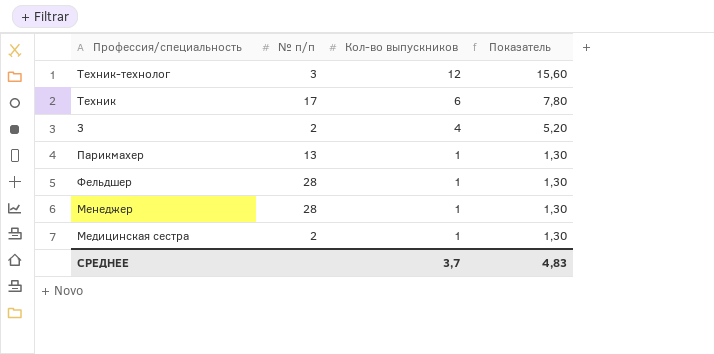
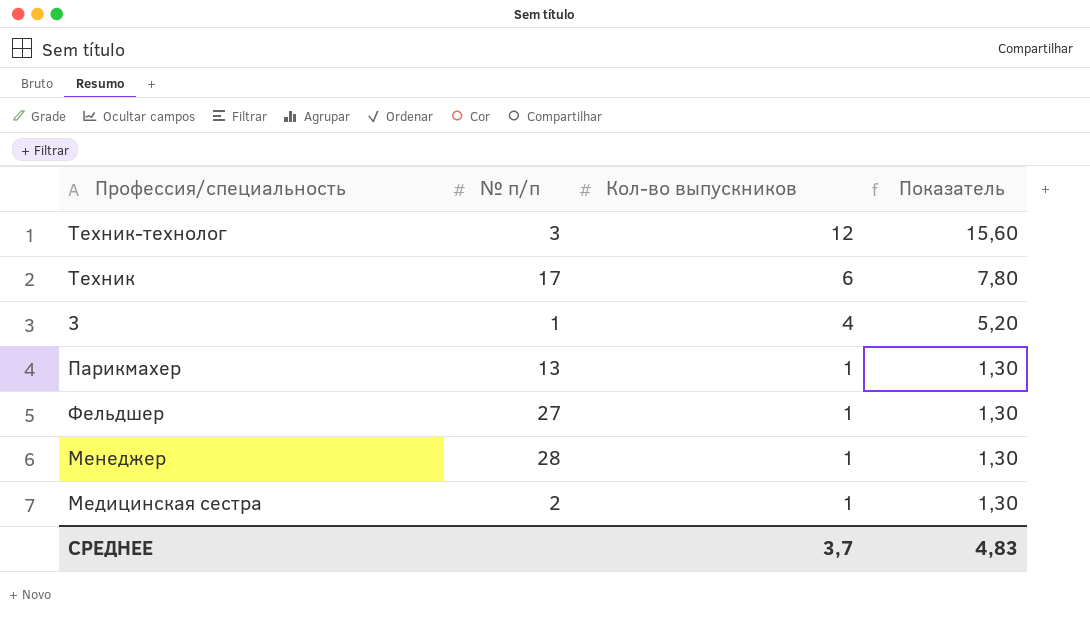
3 | № п/п: 2 -> 1
Фельдшер | № п/п: 28 -> 27

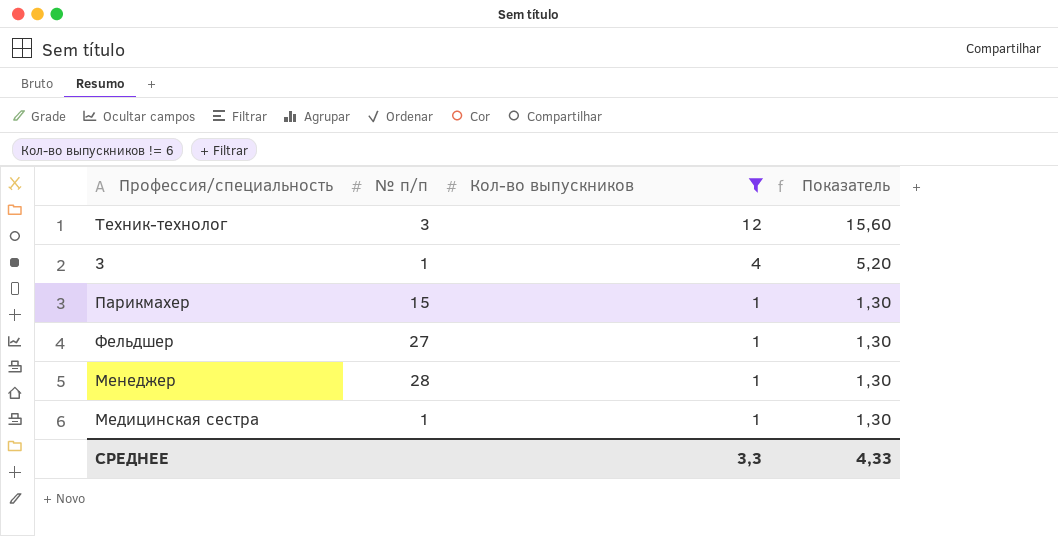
filter: none -> Кол-во выпускников != 6
Парикмахер | № п/п: 13 -> 15
Медицинская сестра | № п/п: 2 -> 1
СРЕДНЕЕ | Кол-во выпускников: 3,7 -> 3,3
СРЕДНЕЕ | Показатель: 4,83 -> 4,33

